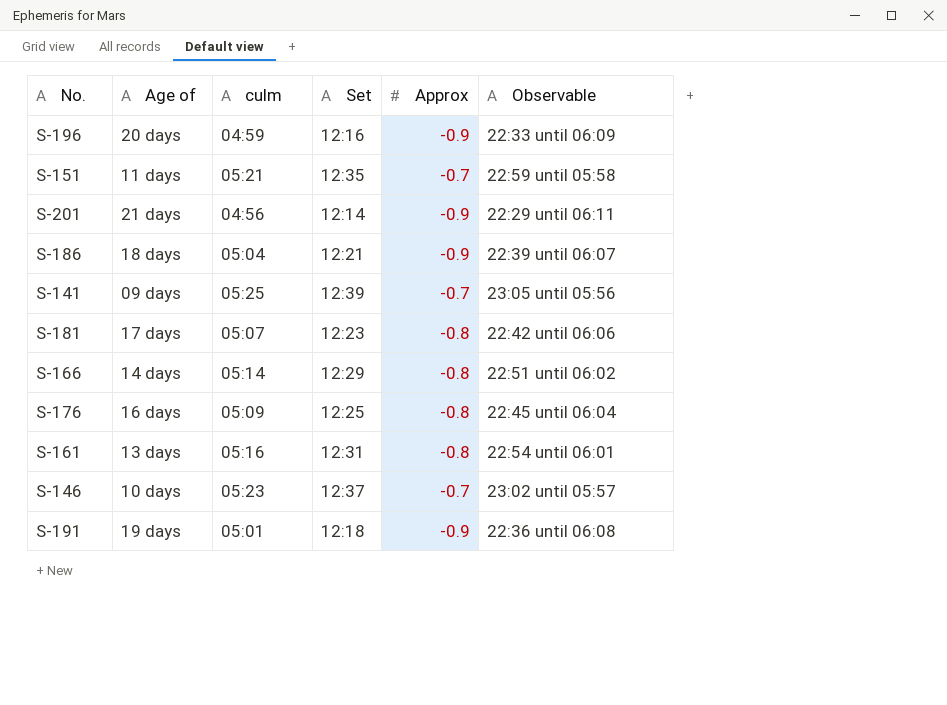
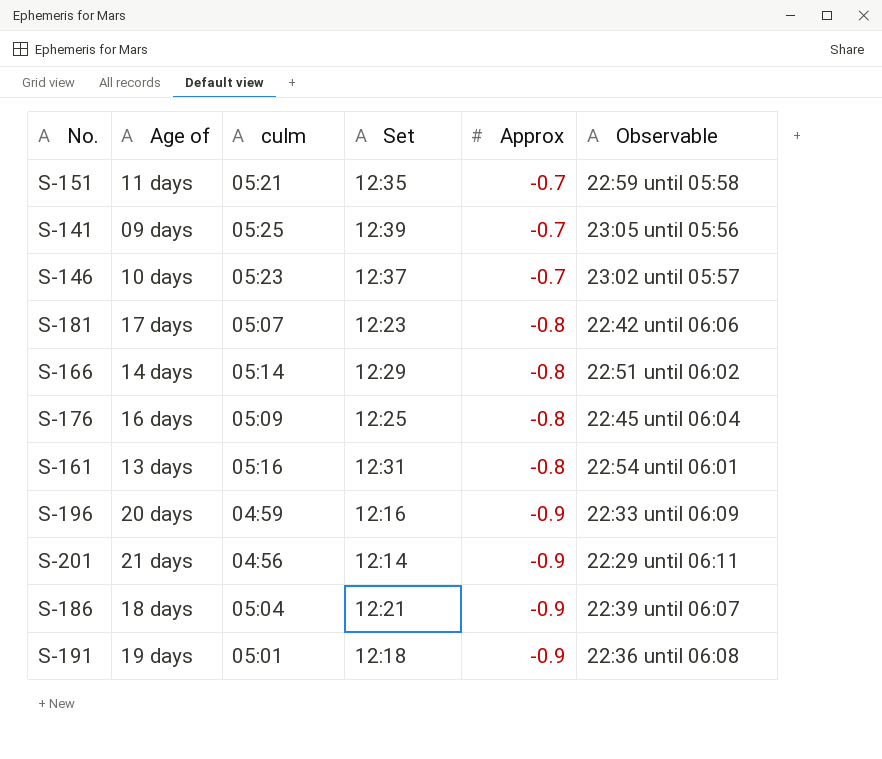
row order: none -> Approx descending

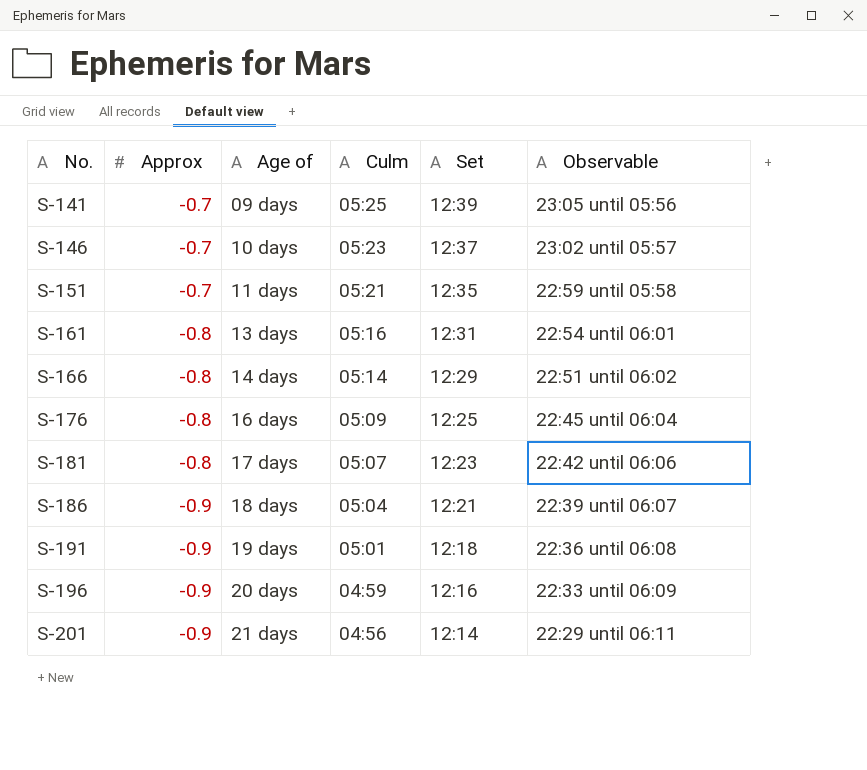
row order: Approx descending -> No. ascending
column Approx | position: 5 -> 2
column name: culm -> Culm

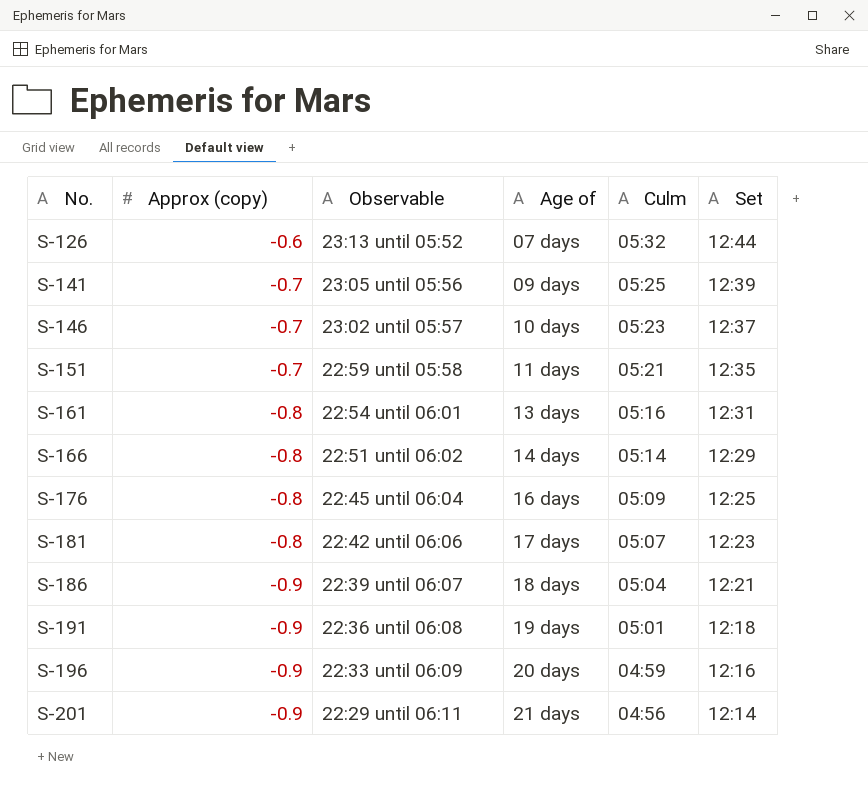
column name: Approx -> Approx (copy)
column Observable | position: 6 -> 3
row S-126: none -> -0.6 | 23:13 until 05:52 | 07 days | 05:32 | 12:44

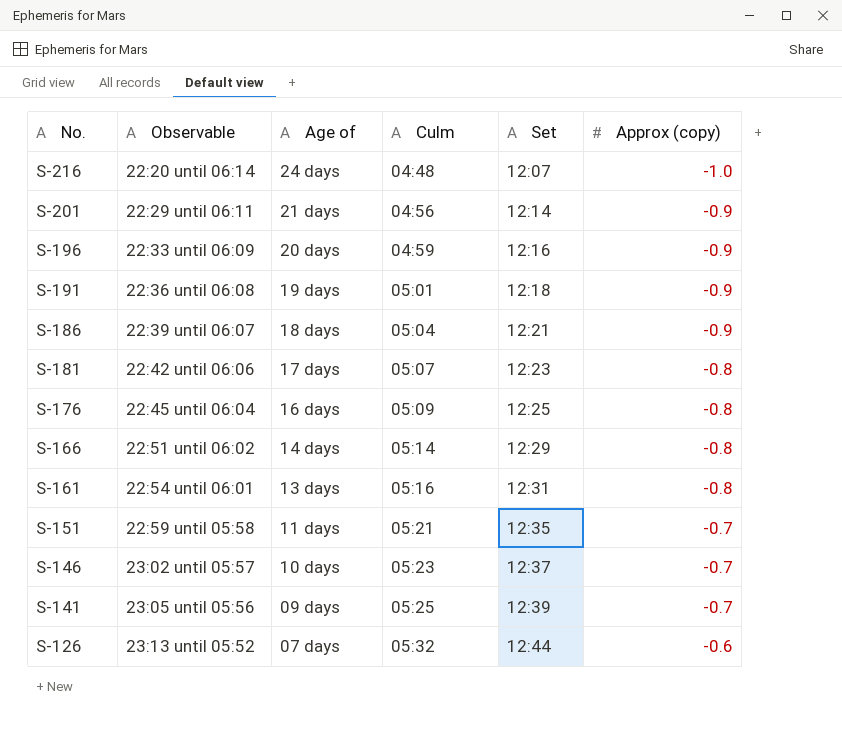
row order: No. ascending -> No. descending
column Approx (copy) | position: 2 -> 6
row S-216: none -> 22:20 until 06:14 | 24 days | 04:48 | 12:07 | -1.0

